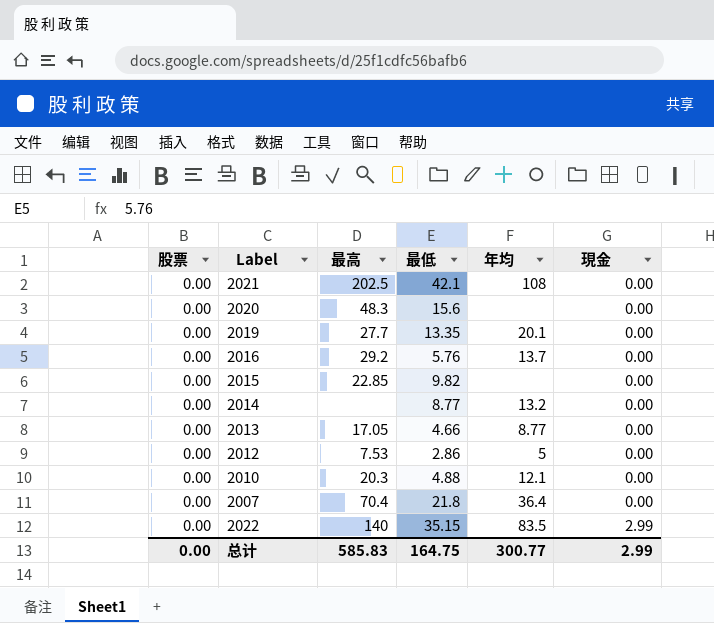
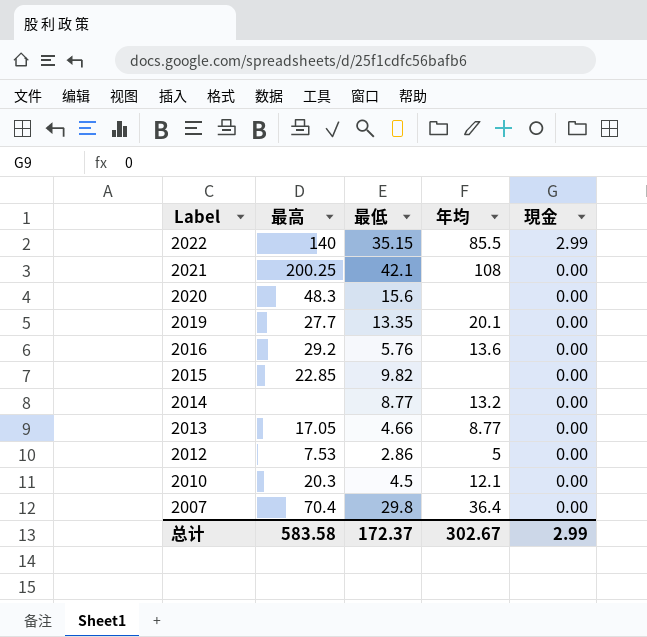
row order: 現金 ascending -> Label descending
column 股票 | position: 1 -> none
2022 | 年均: 83.5 -> 85.5
2021 | 最高: 202.5 -> 200.25
2016 | 年均: 13.7 -> 13.6
2010 | 最低: 4.88 -> 4.5
2007 | 最低: 21.8 -> 29.8
总计 | 最高: 585.83 -> 583.58
总计 | 最低: 164.75 -> 172.37
总计 | 年均: 300.77 -> 302.67

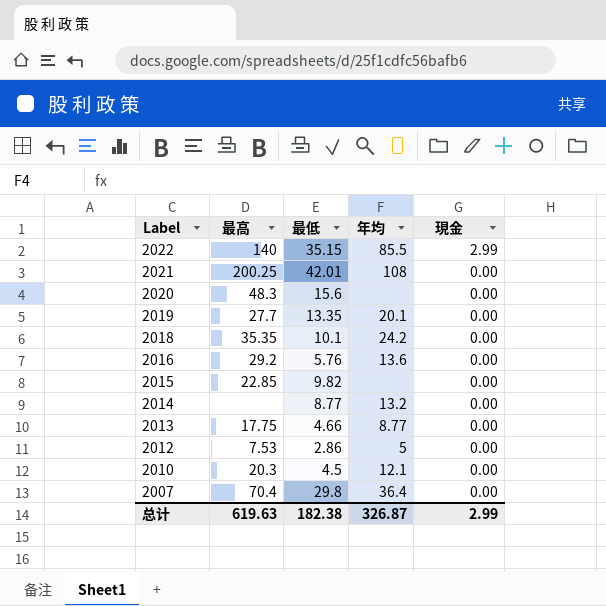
2021 | 最低: 42.1 -> 42.01
row 2018: none -> 35.35 | 10.1 | 24.2 | 0.00
2013 | 最高: 17.05 -> 17.75
总计 | 最高: 583.58 -> 619.63
总计 | 最低: 172.37 -> 182.38
总计 | 年均: 302.67 -> 326.87

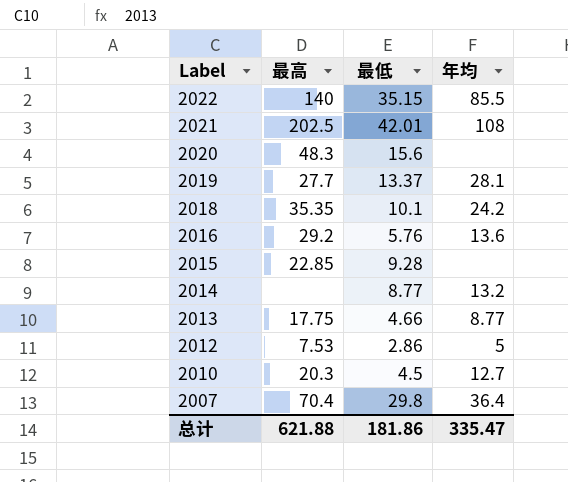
column 現金 | position: 5 -> none
2021 | 最高: 200.25 -> 202.5
2019 | 最低: 13.35 -> 13.37
2019 | 年均: 20.1 -> 28.1
2015 | 最低: 9.82 -> 9.28
2010 | 年均: 12.1 -> 12.7
总计 | 最高: 619.63 -> 621.88
总计 | 最低: 182.38 -> 181.86
总计 | 年均: 326.87 -> 335.47

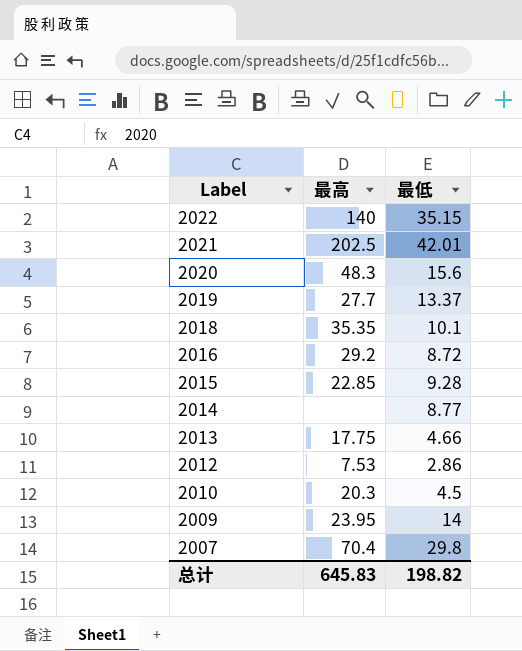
column 年均 | position: 4 -> none
2016 | 最低: 5.76 -> 8.72
row 2009: none -> 23.95 | 14
总计 | 最高: 621.88 -> 645.83
总计 | 最低: 181.86 -> 198.82

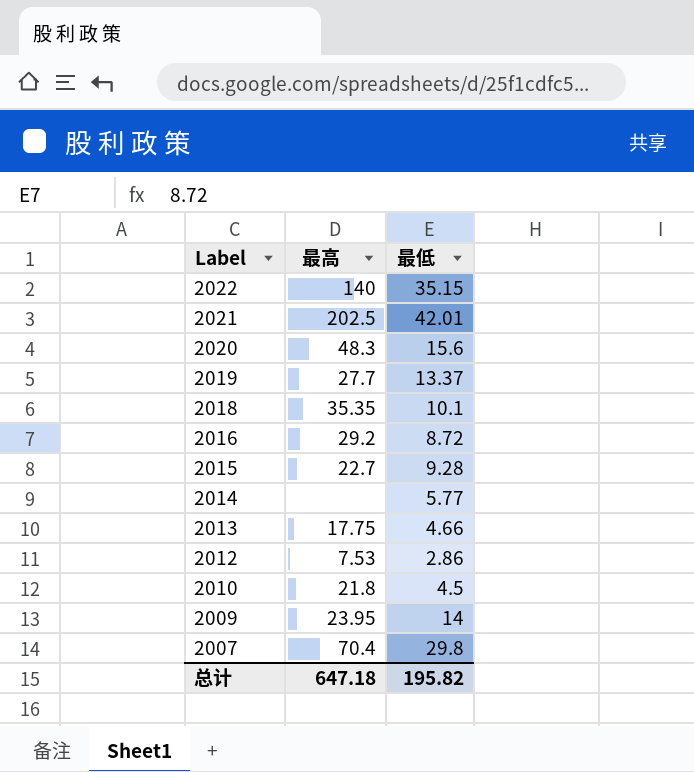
2015 | 最高: 22.85 -> 22.7
2014 | 最低: 8.77 -> 5.77
2010 | 最高: 20.3 -> 21.8
总计 | 最高: 645.83 -> 647.18
总计 | 最低: 198.82 -> 195.82

